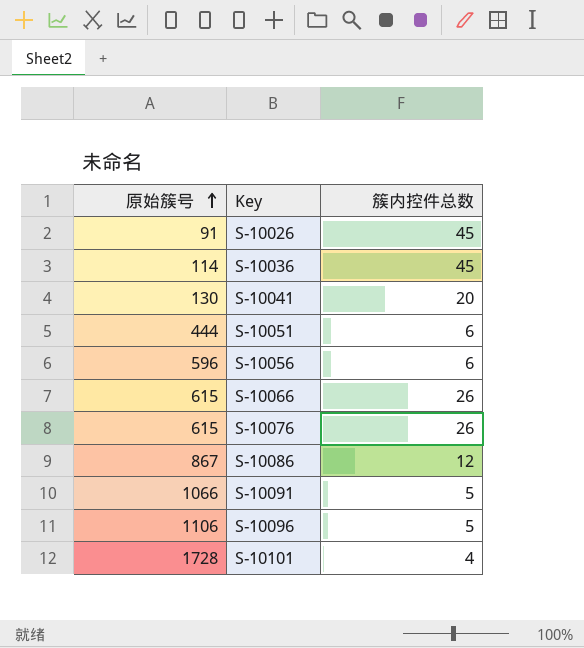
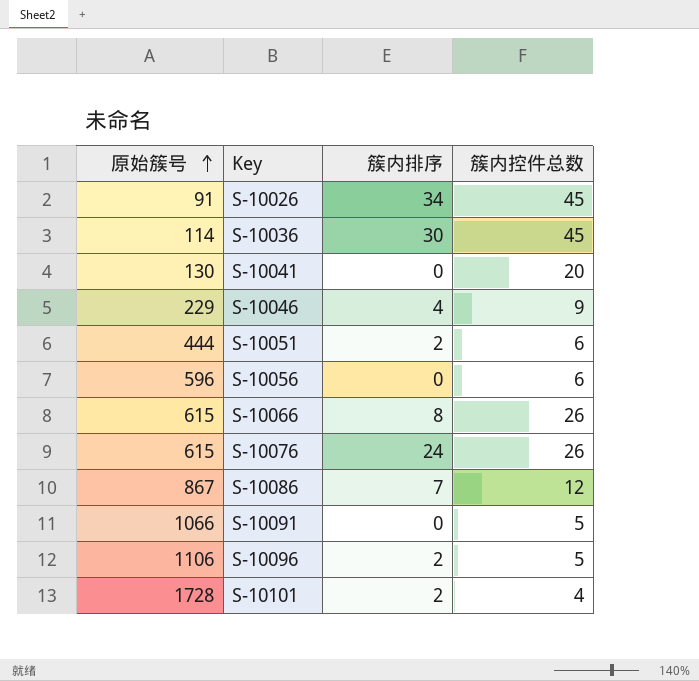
column 簇内排序 | position: none -> 3
row S-10046: none -> 229 | 4 | 9

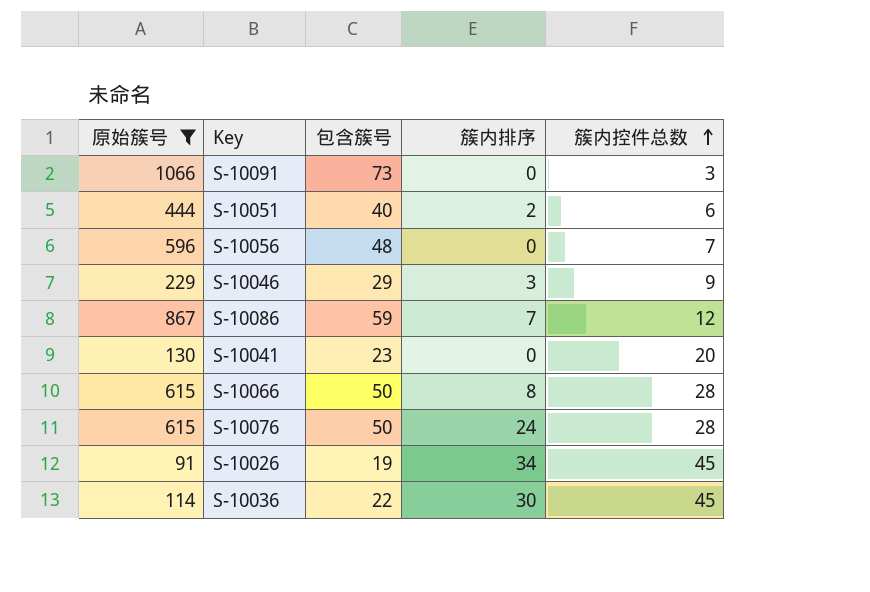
filter: none -> 原始簇号 <= 1066
row order: 原始簇号 ascending -> 簇内控件总数 ascending
column 包含簇号 | position: none -> 3
S-10091 | 簇内控件总数: 5 -> 3
S-10056 | 簇内控件总数: 6 -> 7
S-10046 | 簇内排序: 4 -> 3
S-10066 | 簇内控件总数: 26 -> 28
S-10076 | 簇内控件总数: 26 -> 28

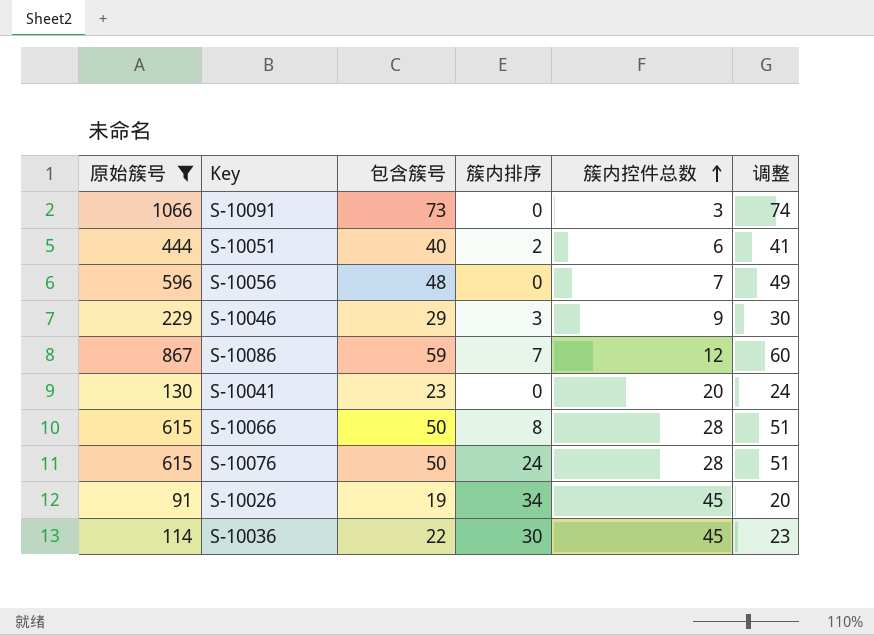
column 调整 | formula: none -> [包含簇号] + 1

